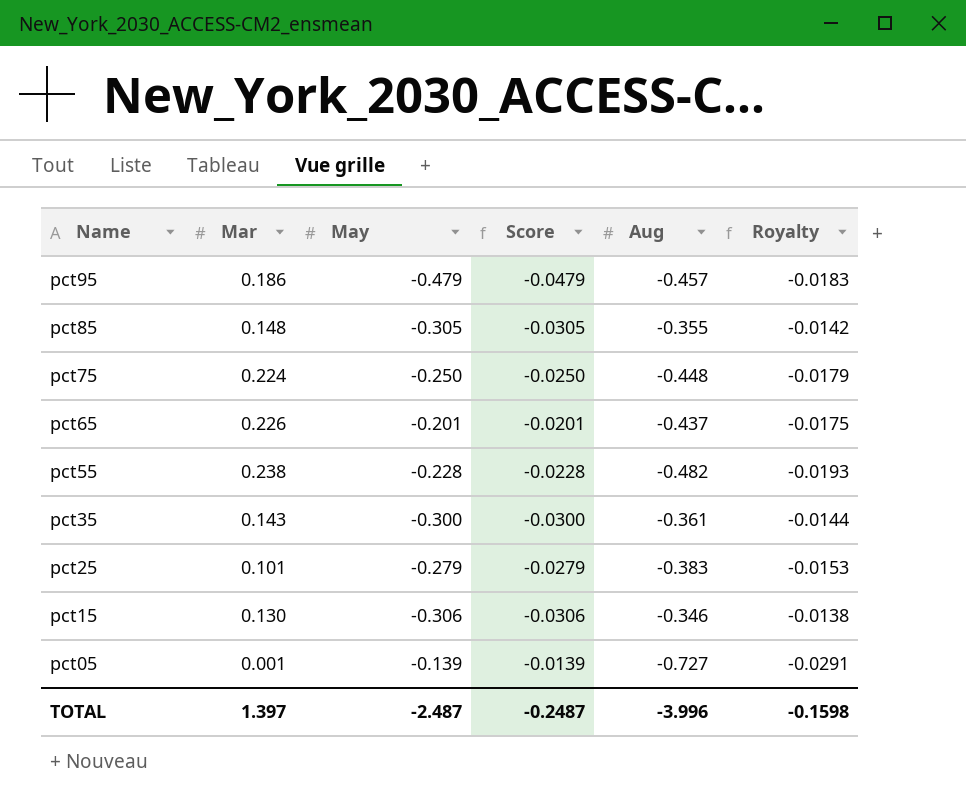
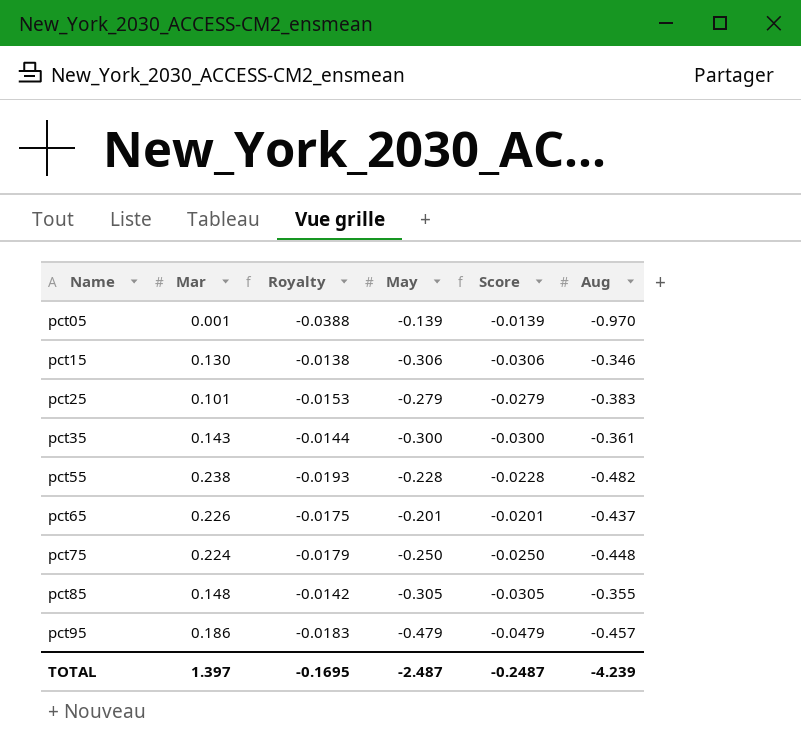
row order: Name descending -> Name ascending
column Royalty | position: 6 -> 3
pct05 | Royalty: -0.0291 -> -0.0388
pct05 | Aug: -0.727 -> -0.970
TOTAL | Royalty: -0.1598 -> -0.1695
TOTAL | Aug: -3.996 -> -4.239

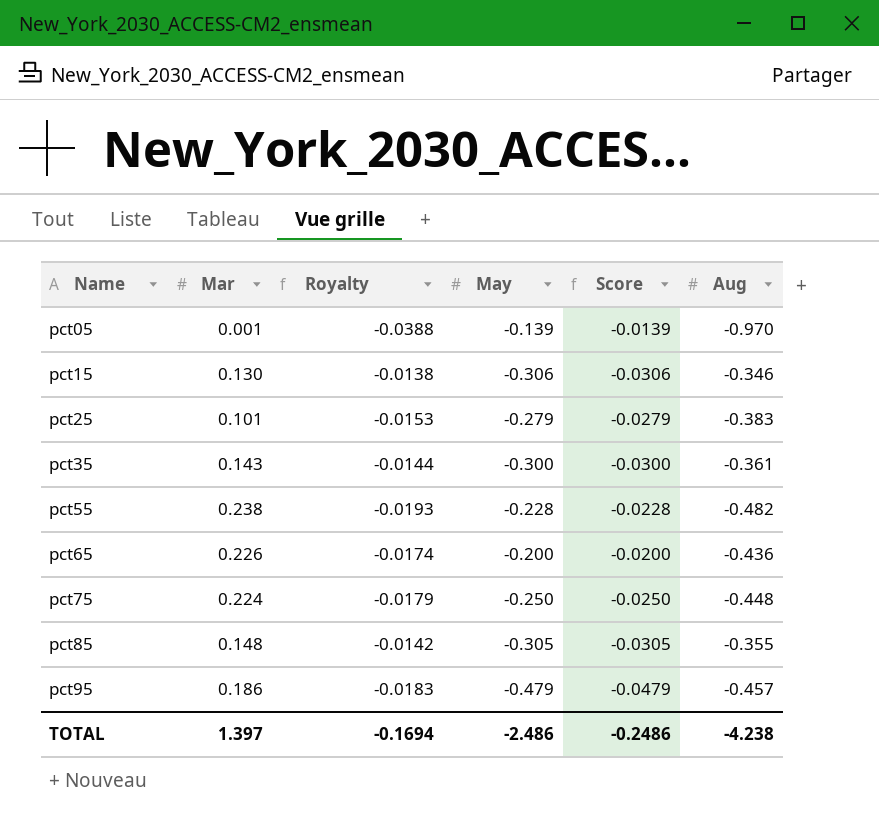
pct65 | Royalty: -0.0175 -> -0.0174
pct65 | May: -0.201 -> -0.200
pct65 | Score: -0.0201 -> -0.0200
pct65 | Aug: -0.437 -> -0.436
TOTAL | Royalty: -0.1695 -> -0.1694
TOTAL | May: -2.487 -> -2.486
TOTAL | Score: -0.2487 -> -0.2486
TOTAL | Aug: -4.239 -> -4.238

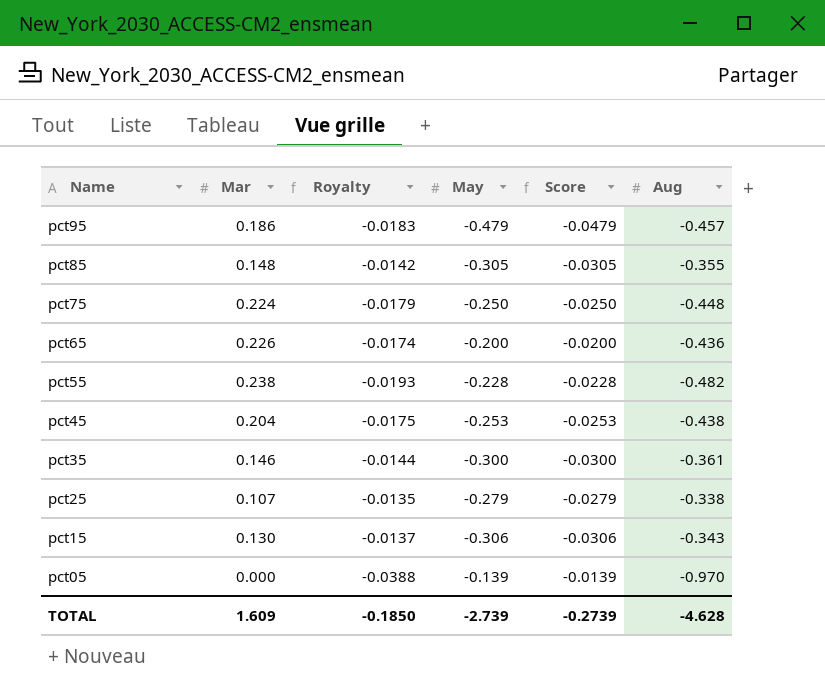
row order: Name ascending -> Name descending
row pct45: none -> 0.204 | -0.0175 | -0.253 | -0.0253 | -0.438
pct35 | Mar: 0.143 -> 0.146
pct25 | Mar: 0.101 -> 0.107
pct25 | Royalty: -0.0153 -> -0.0135
pct25 | Aug: -0.383 -> -0.338
pct15 | Royalty: -0.0138 -> -0.0137
pct15 | Aug: -0.346 -> -0.343
pct05 | Mar: 0.001 -> 0.000
TOTAL | Mar: 1.397 -> 1.609
TOTAL | Royalty: -0.1694 -> -0.1850
TOTAL | May: -2.486 -> -2.739
TOTAL | Score: -0.2486 -> -0.2739
TOTAL | Aug: -4.238 -> -4.628

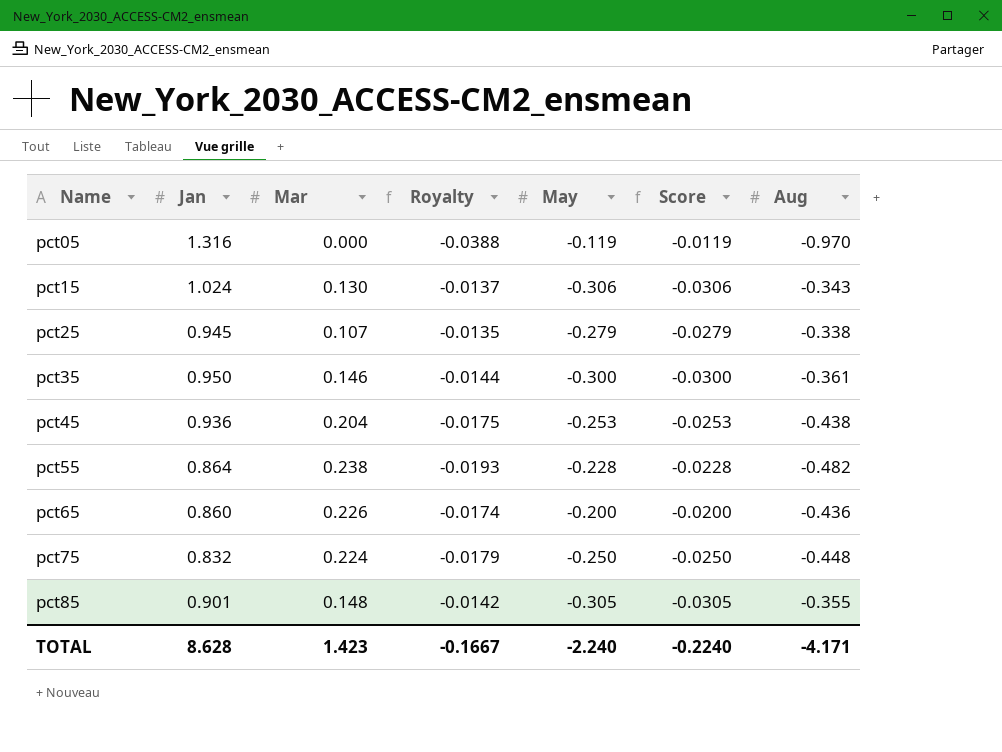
row order: Name descending -> Name ascending
column Jan | position: none -> 2
row pct95: 0.186 | -0.0183 | -0.479 | -0.0479 | -0.457 -> none
pct05 | May: -0.139 -> -0.119
pct05 | Score: -0.0139 -> -0.0119
TOTAL | Mar: 1.609 -> 1.423
TOTAL | Royalty: -0.1850 -> -0.1667
TOTAL | May: -2.739 -> -2.240
TOTAL | Score: -0.2739 -> -0.2240
TOTAL | Aug: -4.628 -> -4.171

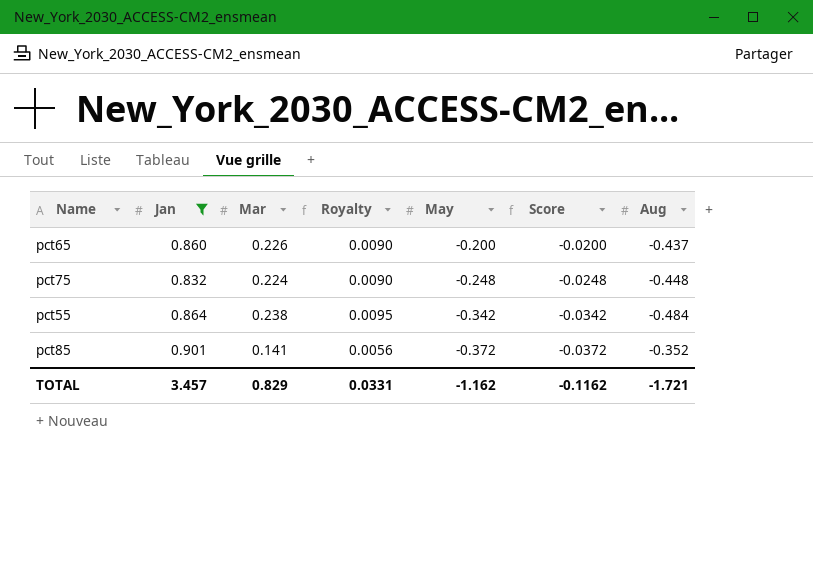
filter: none -> Jan <= 0.901
row order: Name ascending -> May descending
column Royalty | formula: [Aug] * 0.04 -> [Mar] * 0.04
pct65 | Aug: -0.436 -> -0.437
pct75 | May: -0.250 -> -0.248
pct75 | Score: -0.0250 -> -0.0248
pct55 | May: -0.228 -> -0.342
pct55 | Score: -0.0228 -> -0.0342
pct55 | Aug: -0.482 -> -0.484
pct85 | Mar: 0.148 -> 0.141
pct85 | May: -0.305 -> -0.372
pct85 | Score: -0.0305 -> -0.0372
pct85 | Aug: -0.355 -> -0.352
TOTAL | Jan: 8.628 -> 3.457
TOTAL | Mar: 1.423 -> 0.829
TOTAL | Royalty: -0.1667 -> 0.0331
TOTAL | May: -2.240 -> -1.162
TOTAL | Score: -0.2240 -> -0.1162
TOTAL | Aug: -4.171 -> -1.721

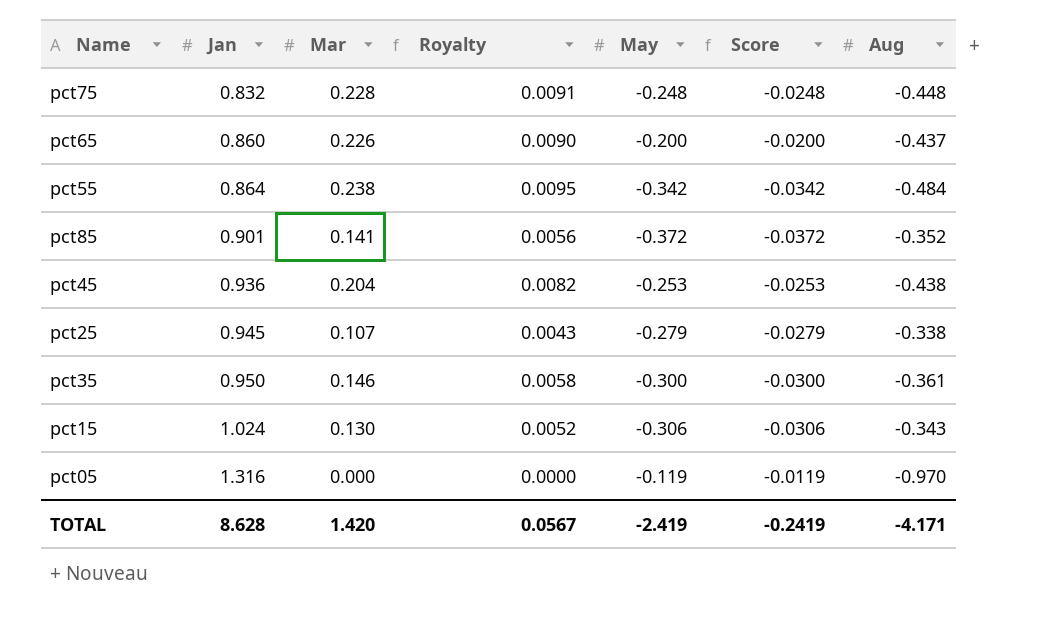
filter: Jan <= 0.901 -> none
row order: May descending -> Jan ascending
pct75 | Mar: 0.224 -> 0.228
pct75 | Royalty: 0.0090 -> 0.0091
TOTAL | Jan: 3.457 -> 8.628
TOTAL | Mar: 0.829 -> 1.420
TOTAL | Royalty: 0.0331 -> 0.0567
TOTAL | May: -1.162 -> -2.419
TOTAL | Score: -0.1162 -> -0.2419
TOTAL | Aug: -1.721 -> -4.171

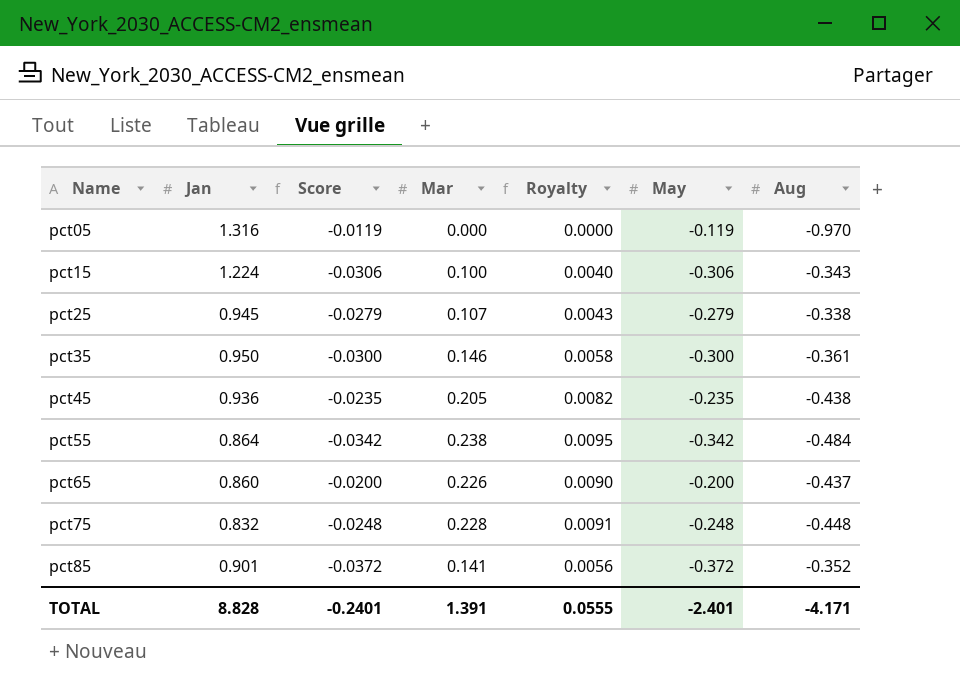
row order: Jan ascending -> Name ascending
column Score | position: 6 -> 3
pct15 | Jan: 1.024 -> 1.224
pct15 | Mar: 0.130 -> 0.100
pct15 | Royalty: 0.0052 -> 0.0040
pct45 | Score: -0.0253 -> -0.0235
pct45 | Mar: 0.204 -> 0.205
pct45 | May: -0.253 -> -0.235
TOTAL | Jan: 8.628 -> 8.828
TOTAL | Score: -0.2419 -> -0.2401
TOTAL | Mar: 1.420 -> 1.391
TOTAL | Royalty: 0.0567 -> 0.0555
TOTAL | May: -2.419 -> -2.401

